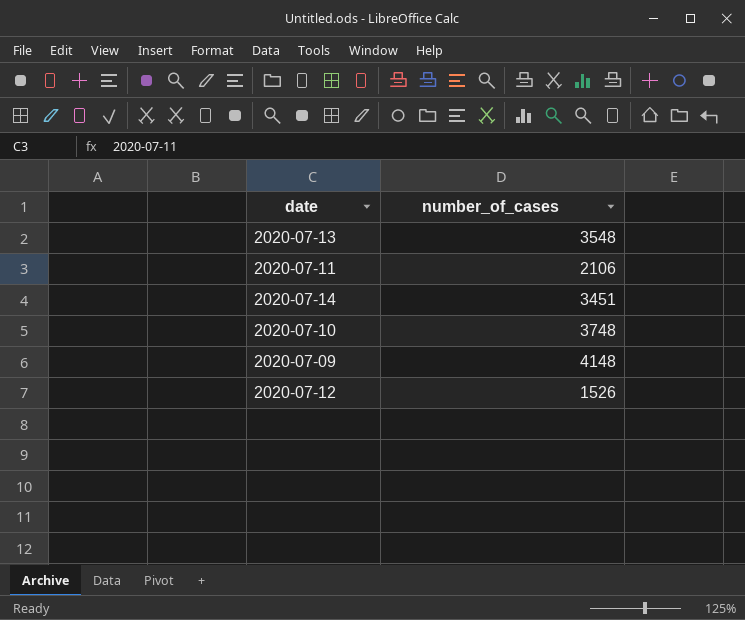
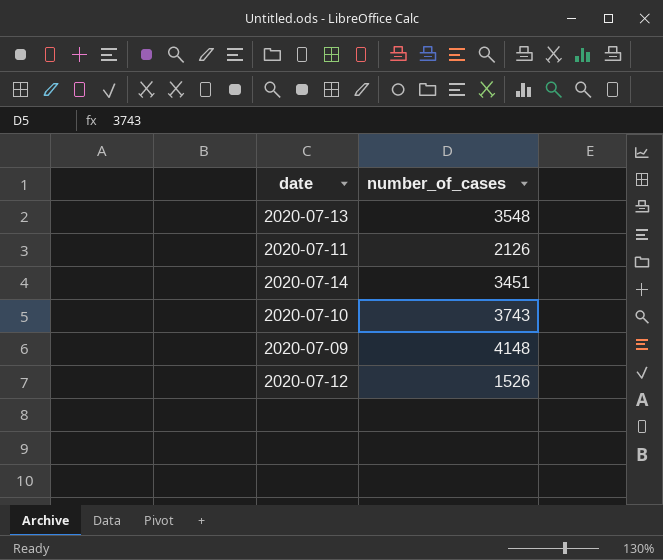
2020-07-11 | number_of_cases: 2106 -> 2126
2020-07-10 | number_of_cases: 3748 -> 3743

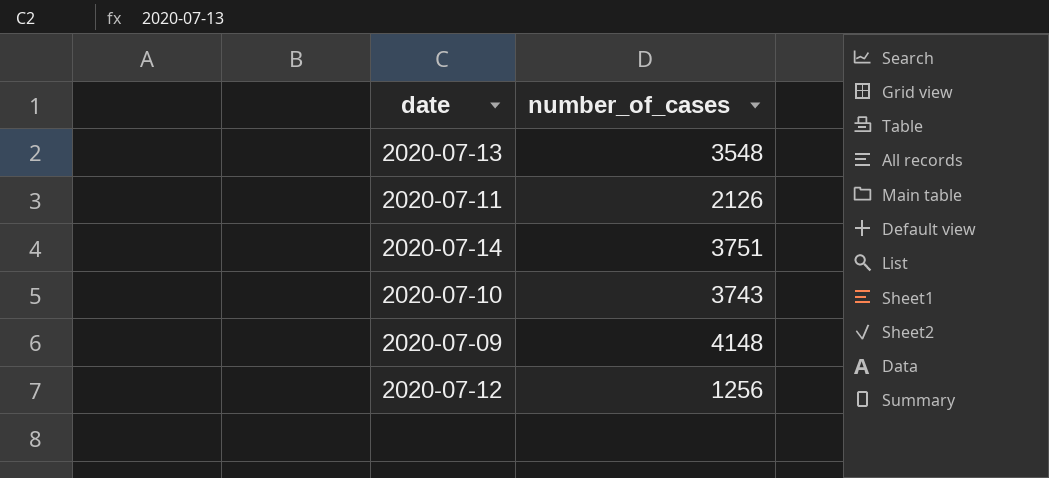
2020-07-14 | number_of_cases: 3451 -> 3751
2020-07-12 | number_of_cases: 1526 -> 1256

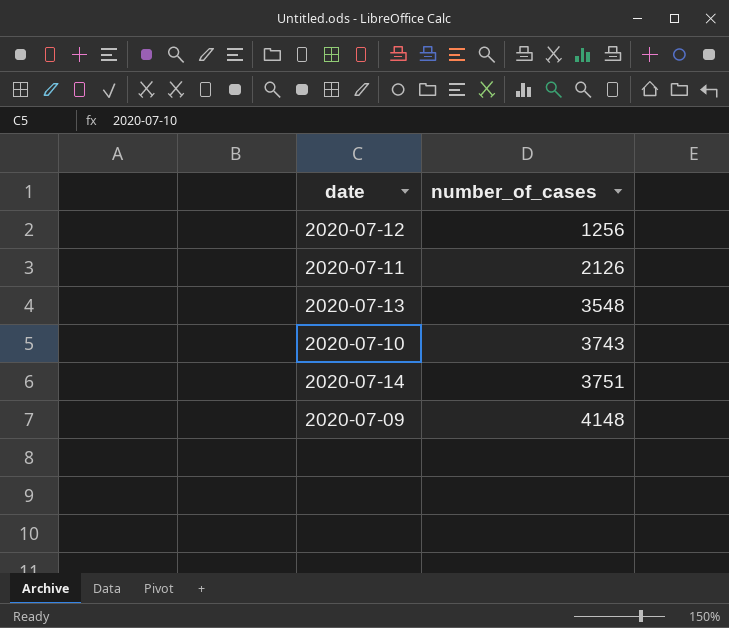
row order: none -> number_of_cases ascending

